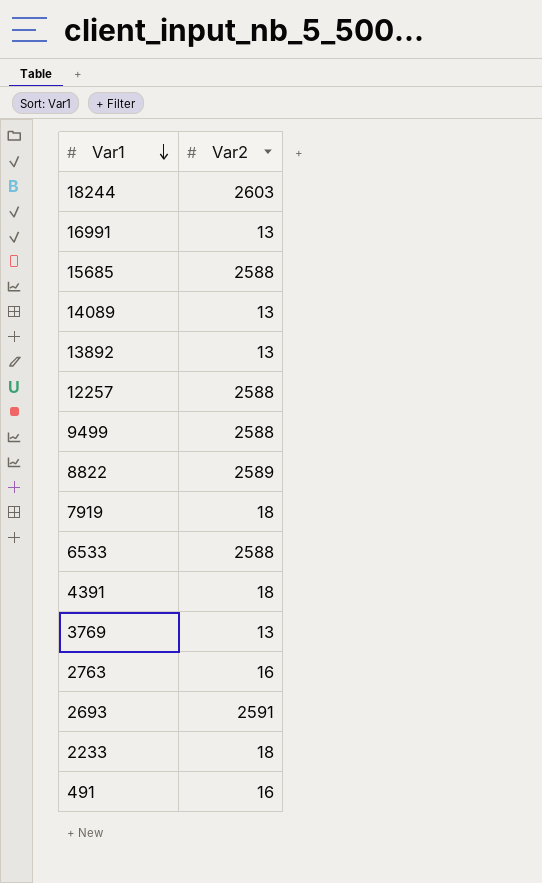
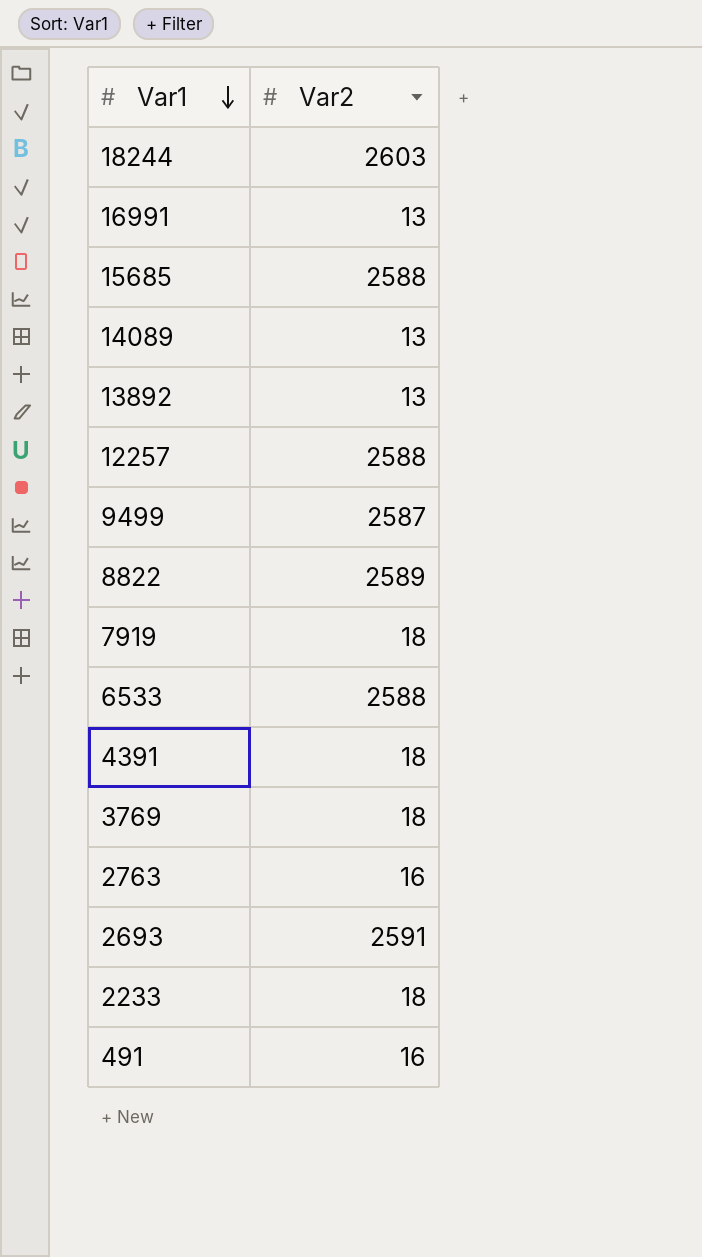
9499 | Var2: 2588 -> 2587
3769 | Var2: 13 -> 18

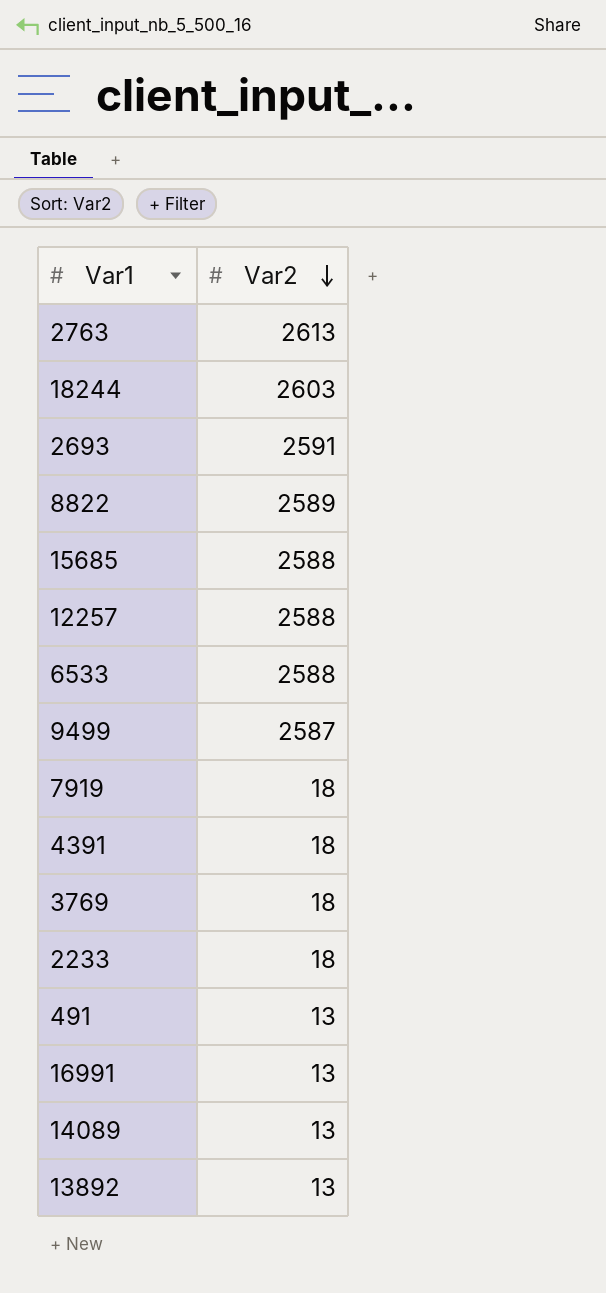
row order: Var1 descending -> Var2 descending
2763 | Var2: 16 -> 2613
491 | Var2: 16 -> 13

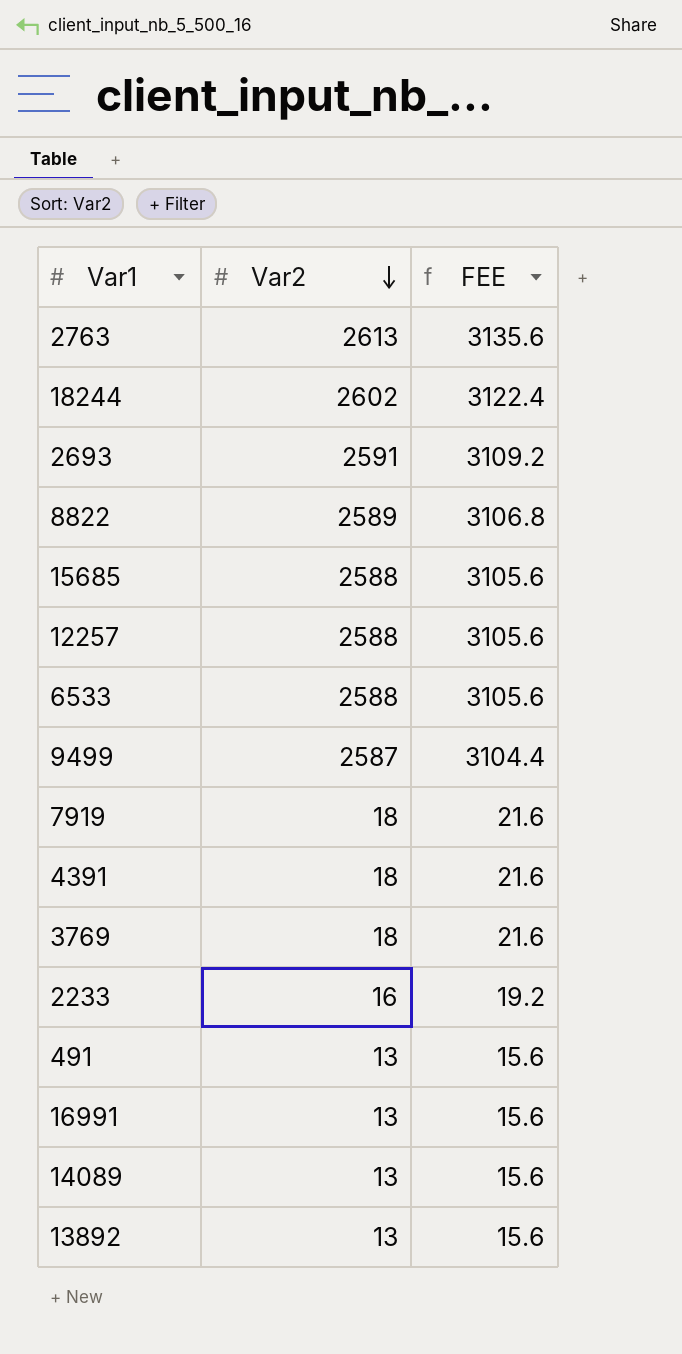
column FEE | formula: none -> [Var2] * 1.2
18244 | Var2: 2603 -> 2602
2233 | Var2: 18 -> 16

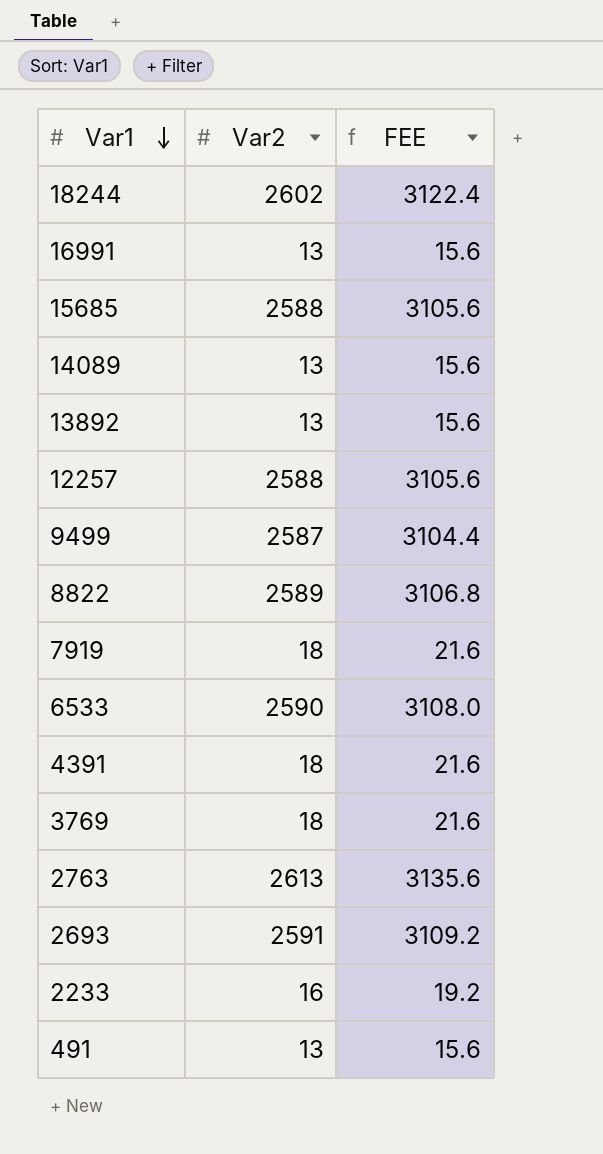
row order: Var2 descending -> Var1 descending
6533 | Var2: 2588 -> 2590
6533 | FEE: 3105.6 -> 3108.0

